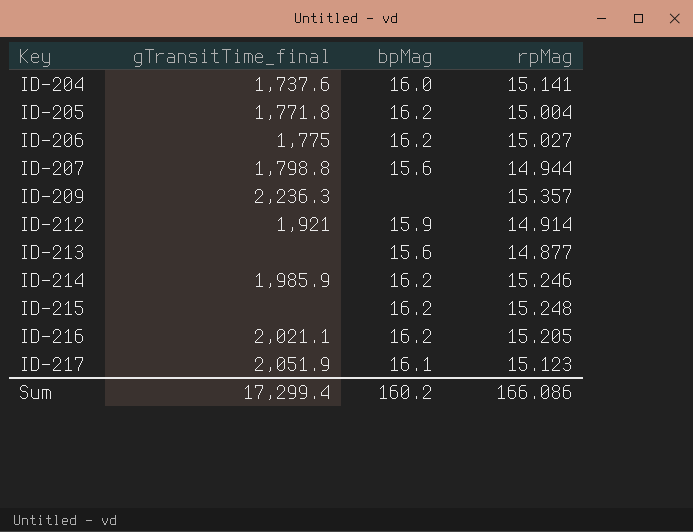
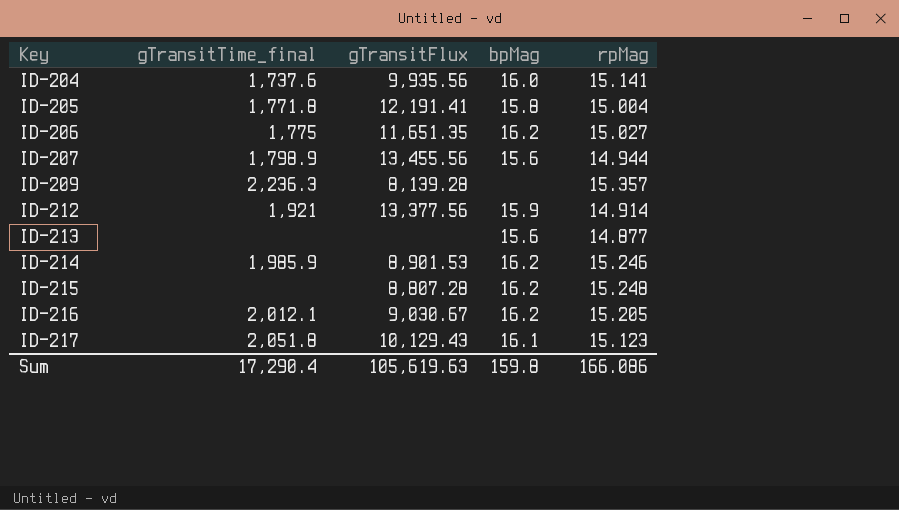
column gTransitFlux | position: none -> 3
ID-205 | bpMag: 16.2 -> 15.8
ID-207 | gTransitTime_final: 1,798.8 -> 1,798.9
ID-216 | gTransitTime_final: 2,021.1 -> 2,012.1
ID-217 | gTransitTime_final: 2,051.9 -> 2,051.8
Sum | gTransitTime_final: 17,299.4 -> 17,290.4
Sum | bpMag: 160.2 -> 159.8

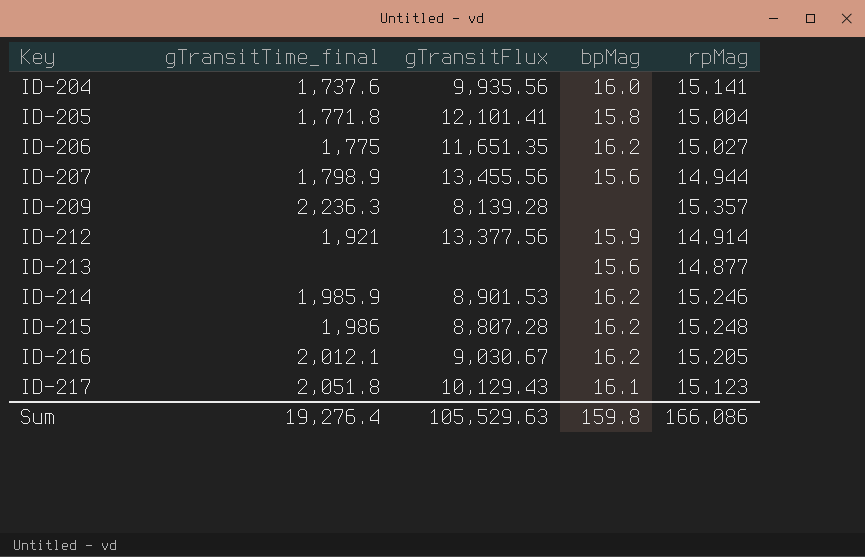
ID-205 | gTransitFlux: 12,191.41 -> 12,101.41
ID-215 | gTransitTime_final: none -> 1,986
Sum | gTransitTime_final: 17,290.4 -> 19,276.4
Sum | gTransitFlux: 105,619.63 -> 105,529.63

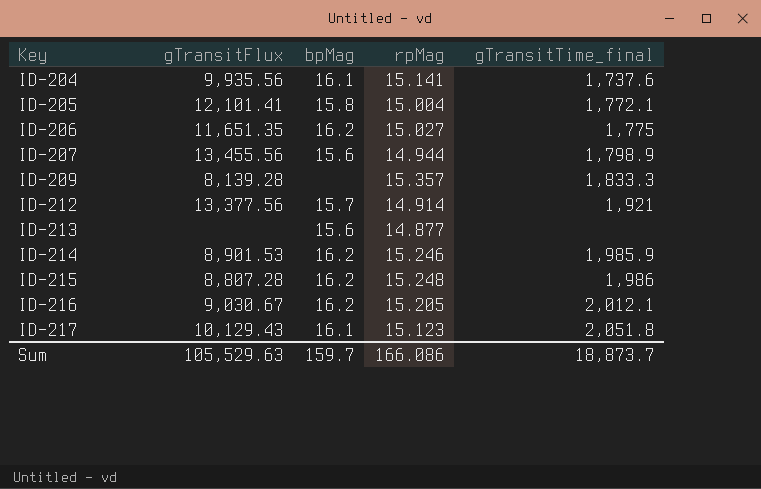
column gTransitTime_final | position: 2 -> 5
ID-204 | bpMag: 16.0 -> 16.1
ID-205 | gTransitTime_final: 1,771.8 -> 1,772.1
ID-209 | gTransitTime_final: 2,236.3 -> 1,833.3
ID-212 | bpMag: 15.9 -> 15.7
Sum | bpMag: 159.8 -> 159.7
Sum | gTransitTime_final: 19,276.4 -> 18,873.7

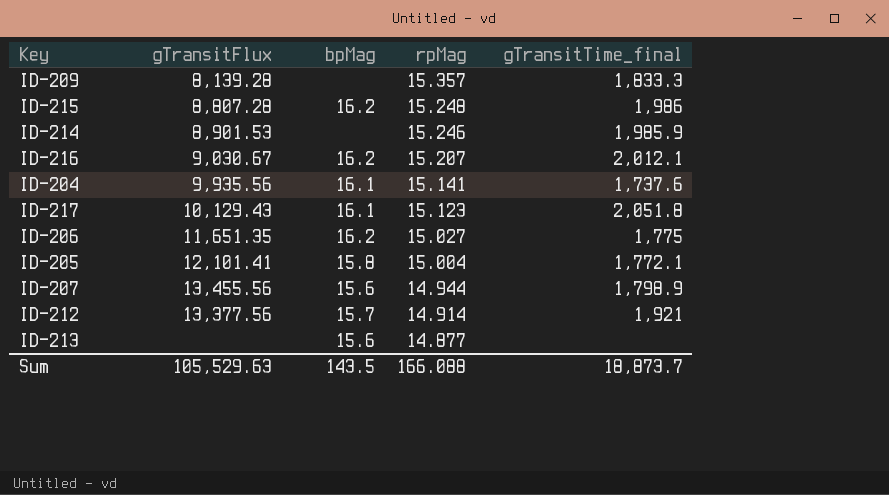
row order: Key ascending -> rpMag descending
ID-214 | bpMag: 16.2 -> none
ID-216 | rpMag: 15.205 -> 15.207
Sum | bpMag: 159.7 -> 143.5
Sum | rpMag: 166.086 -> 166.088

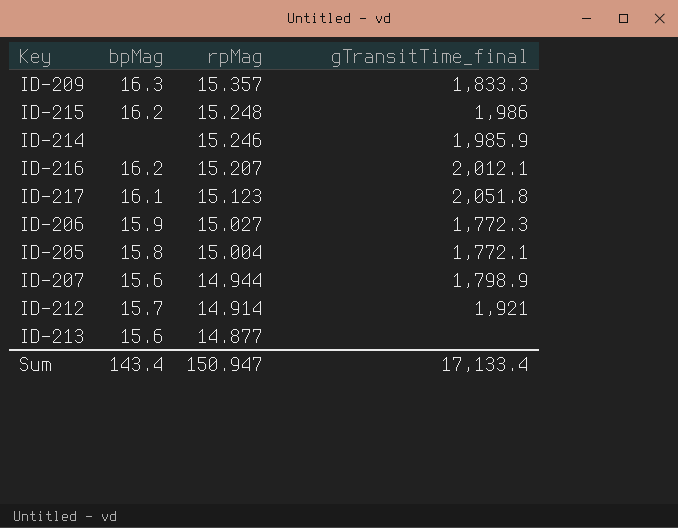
column gTransitFlux | position: 2 -> none
row ID-204: 9,935.56 | 16.1 | 15.141 | 1,737.6 -> none
ID-209 | bpMag: none -> 16.3
ID-206 | bpMag: 16.2 -> 15.9
ID-206 | gTransitTime_final: 1,775 -> 1,772.3
Sum | bpMag: 143.5 -> 143.4
Sum | rpMag: 166.088 -> 150.947
Sum | gTransitTime_final: 18,873.7 -> 17,133.4

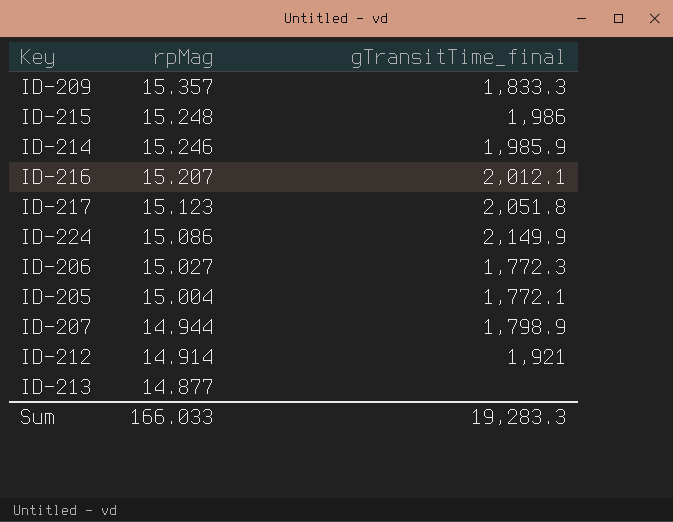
column bpMag | position: 2 -> none
row ID-224: none -> 15.086 | 2,149.9
Sum | rpMag: 150.947 -> 166.033
Sum | gTransitTime_final: 17,133.4 -> 19,283.3

